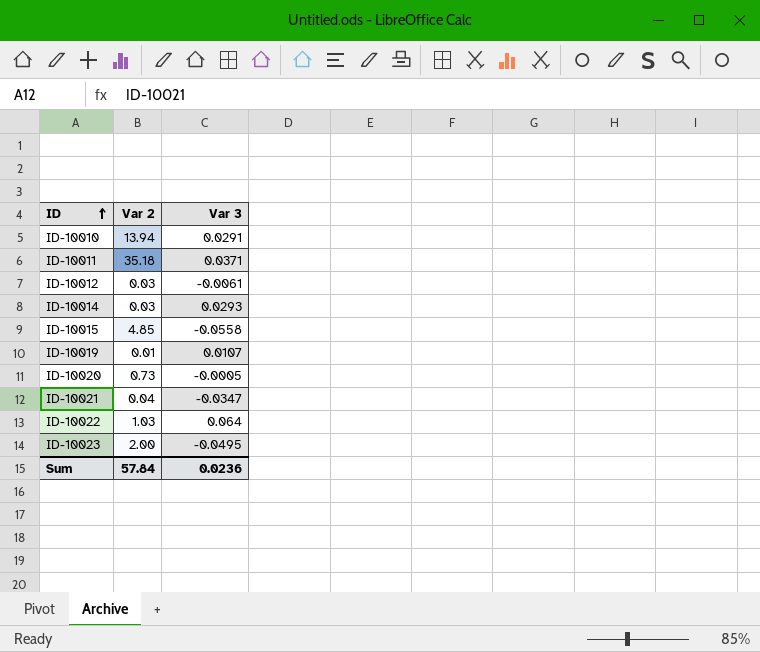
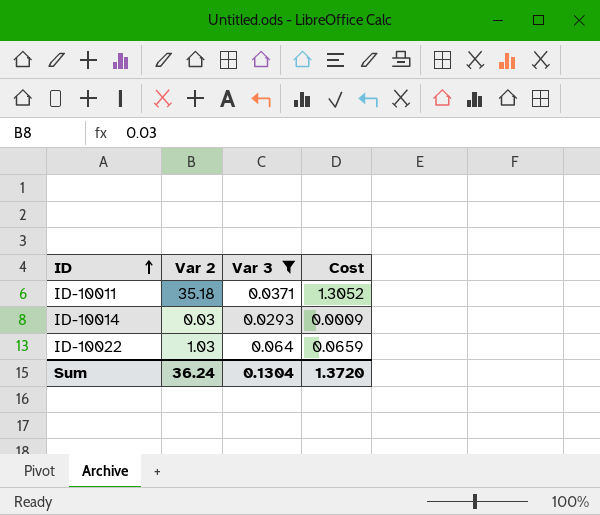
filter: none -> Var 3 >= 0.0293
column Cost | formula: none -> [Var 2] * [Var 3]
Sum | Var 2: 57.84 -> 36.24
Sum | Var 3: 0.0236 -> 0.1304

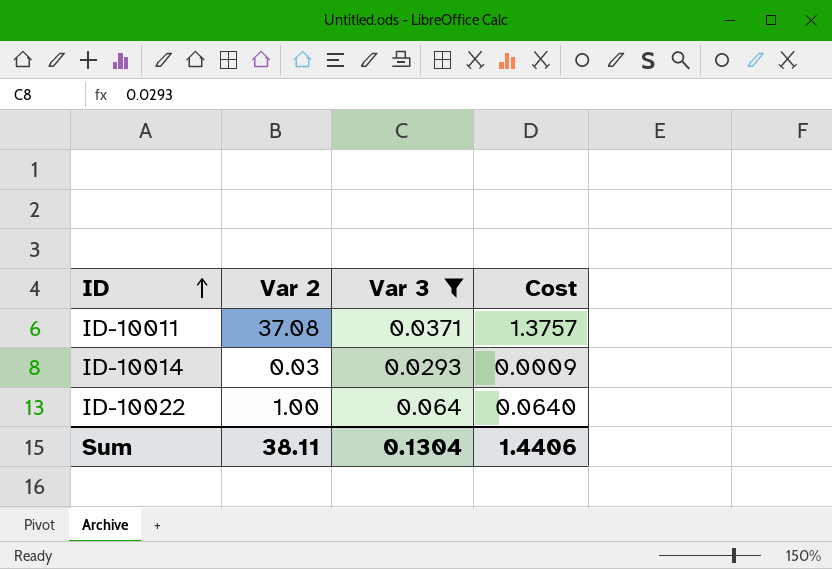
ID-10011 | Var 2: 35.18 -> 37.08
ID-10011 | Cost: 1.3052 -> 1.3757
ID-10022 | Var 2: 1.03 -> 1.00
ID-10022 | Cost: 0.0659 -> 0.0640
Sum | Var 2: 36.24 -> 38.11
Sum | Cost: 1.3720 -> 1.4406

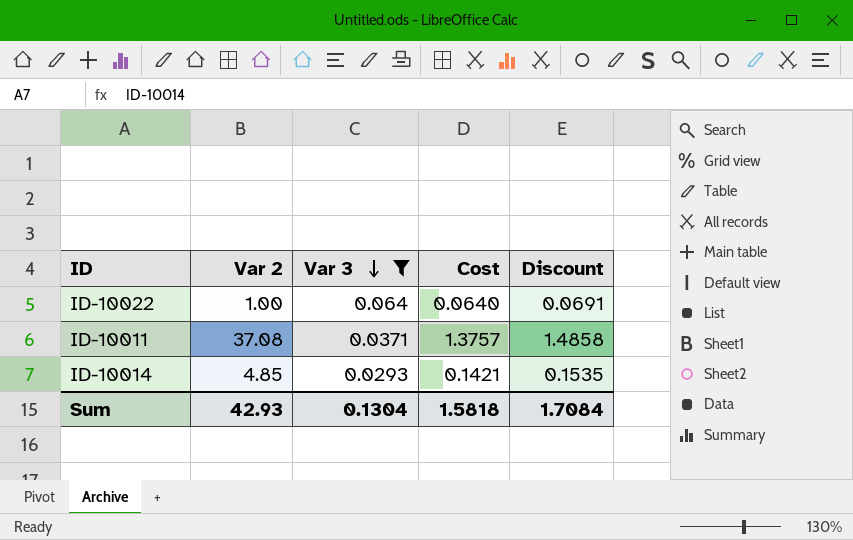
row order: ID ascending -> Var 3 descending
column Discount | formula: none -> [Cost] * 1.08
ID-10014 | Var 2: 0.03 -> 4.85
ID-10014 | Cost: 0.0009 -> 0.1421
Sum | Var 2: 38.11 -> 42.93
Sum | Cost: 1.4406 -> 1.5818

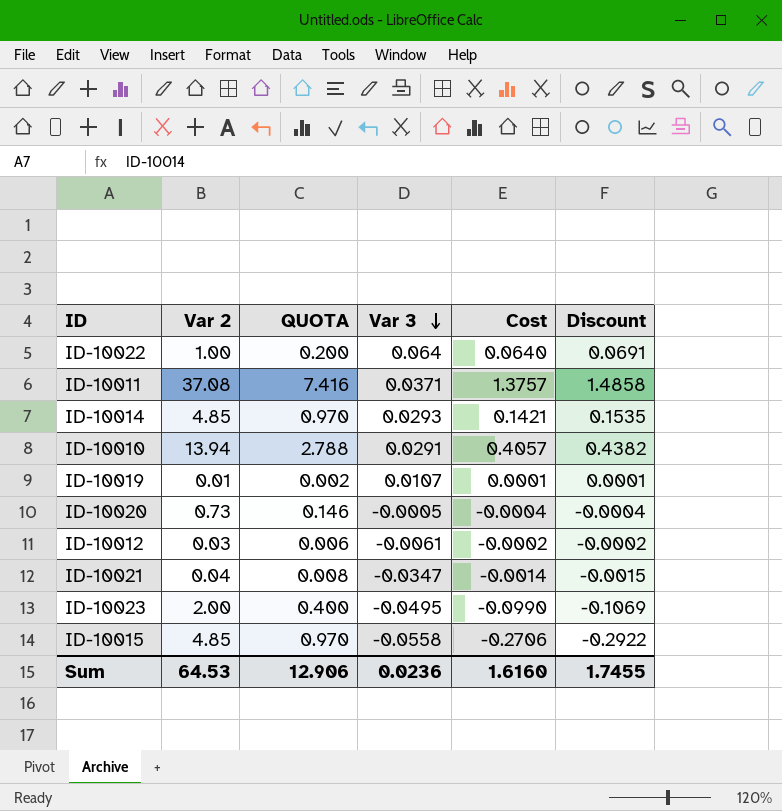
filter: Var 3 >= 0.0293 -> none
column QUOTA | formula: none -> [Var 2] * 0.2
Sum | Var 2: 42.93 -> 64.53
Sum | Var 3: 0.1304 -> 0.0236
Sum | Cost: 1.5818 -> 1.6160
Sum | Discount: 1.7084 -> 1.7455

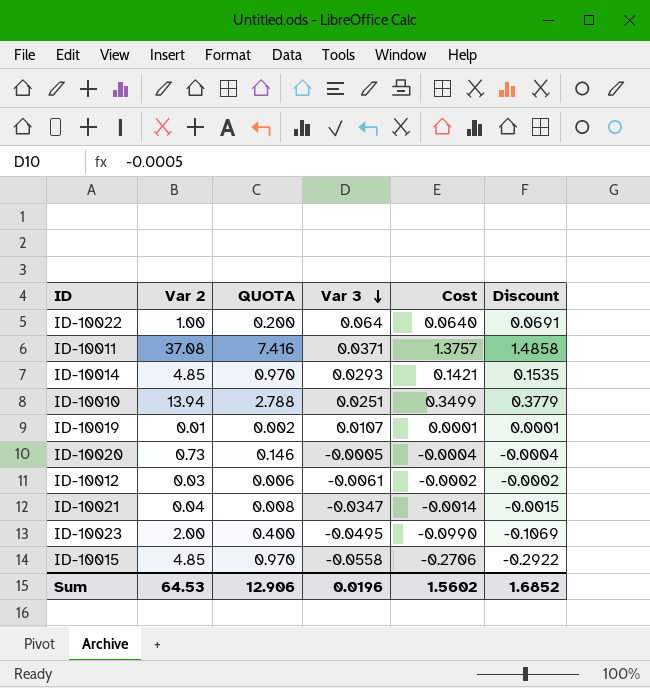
ID-10010 | Var 3: 0.0291 -> 0.0251
ID-10010 | Cost: 0.4057 -> 0.3499
ID-10010 | Discount: 0.4382 -> 0.3779
Sum | Var 3: 0.0236 -> 0.0196
Sum | Cost: 1.6160 -> 1.5602
Sum | Discount: 1.7455 -> 1.6852

